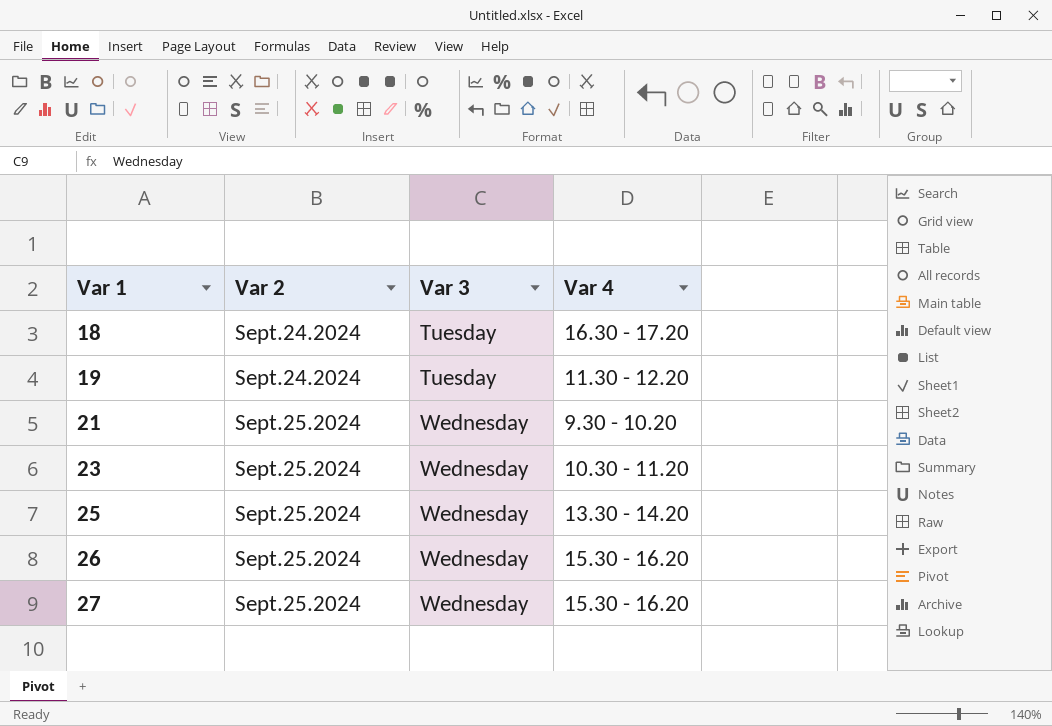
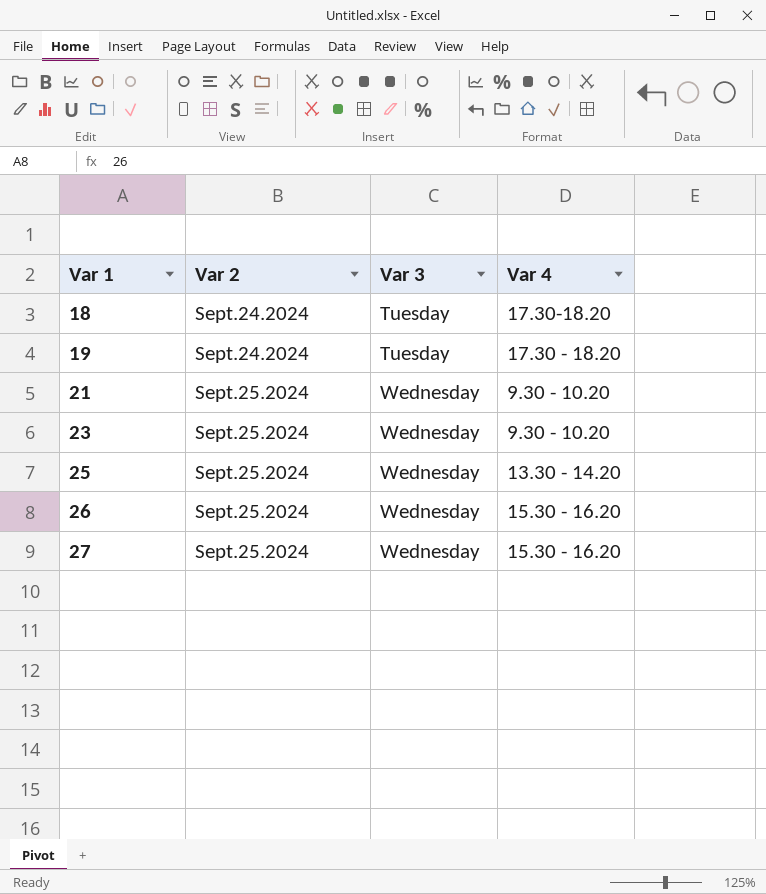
18 | Var 4: 16.30 - 17.20 -> 17.30-18.20
19 | Var 4: 11.30 - 12.20 -> 17.30 - 18.20
23 | Var 4: 10.30 - 11.20 -> 9.30 - 10.20

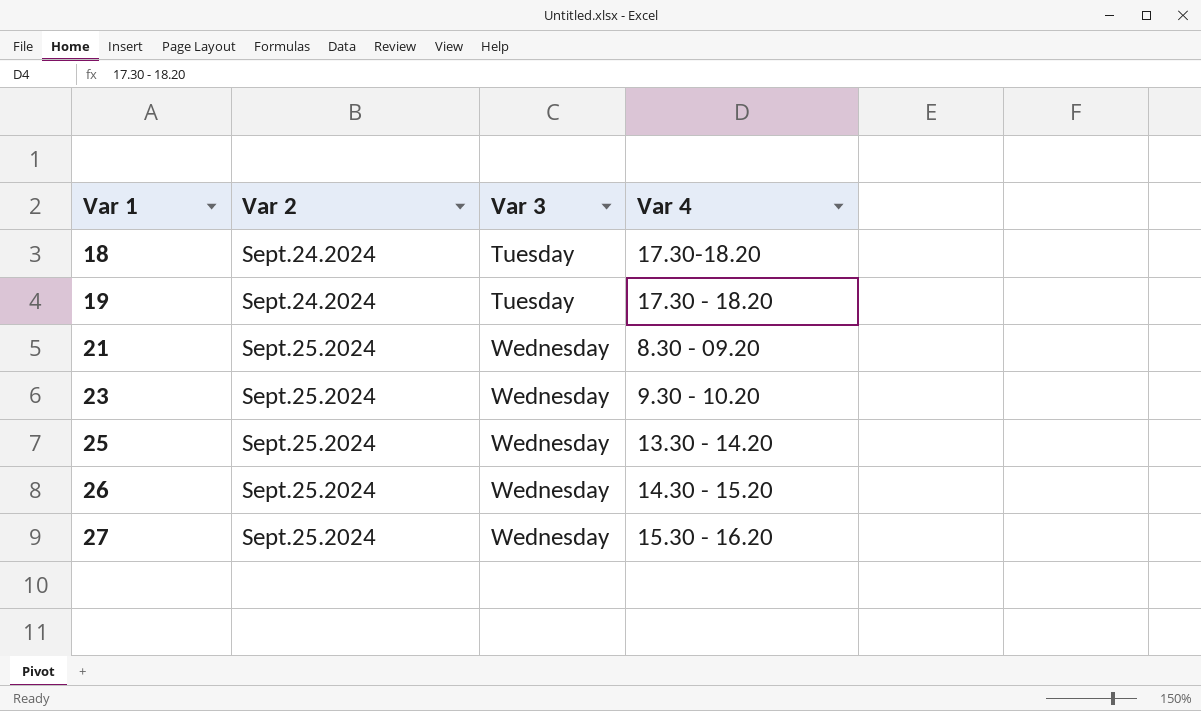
21 | Var 4: 9.30 - 10.20 -> 8.30 - 09.20
26 | Var 4: 15.30 - 16.20 -> 14.30 - 15.20

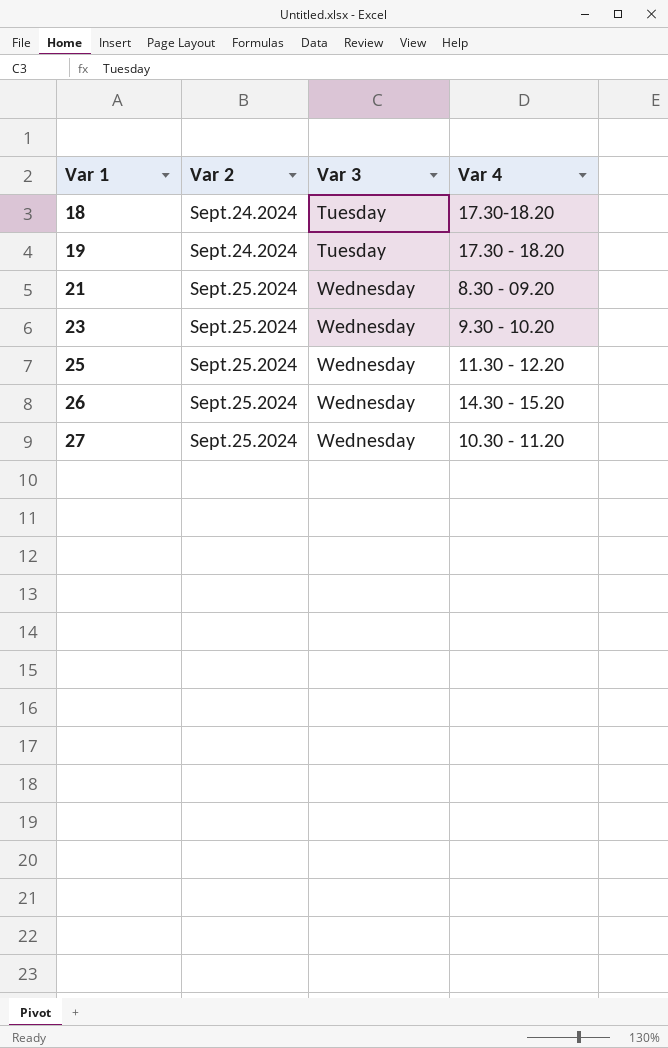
25 | Var 4: 13.30 - 14.20 -> 11.30 - 12.20
27 | Var 4: 15.30 - 16.20 -> 10.30 - 11.20

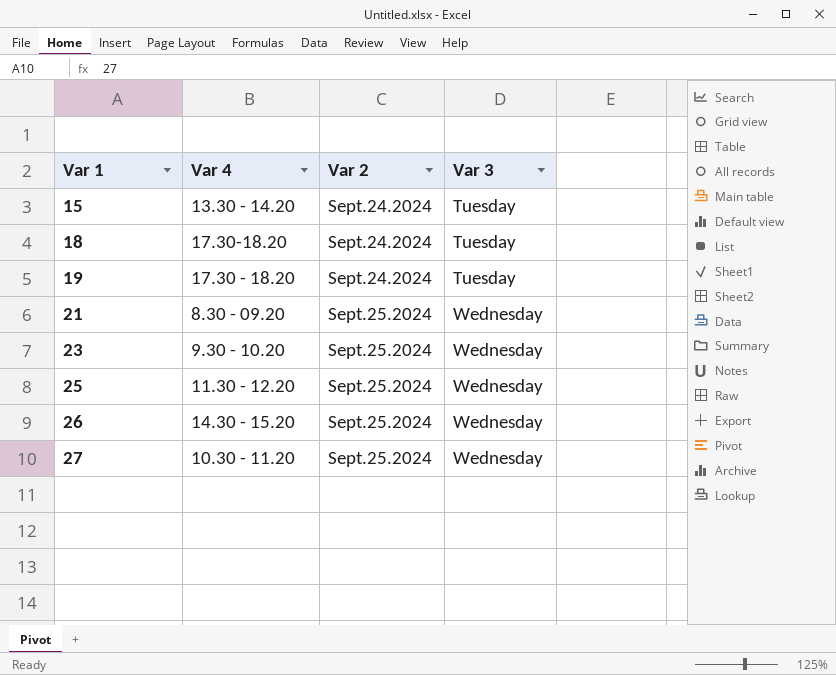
column Var 4 | position: 4 -> 2
row 15: none -> 13.30 - 14.20 | Sept.24.2024 | Tuesday

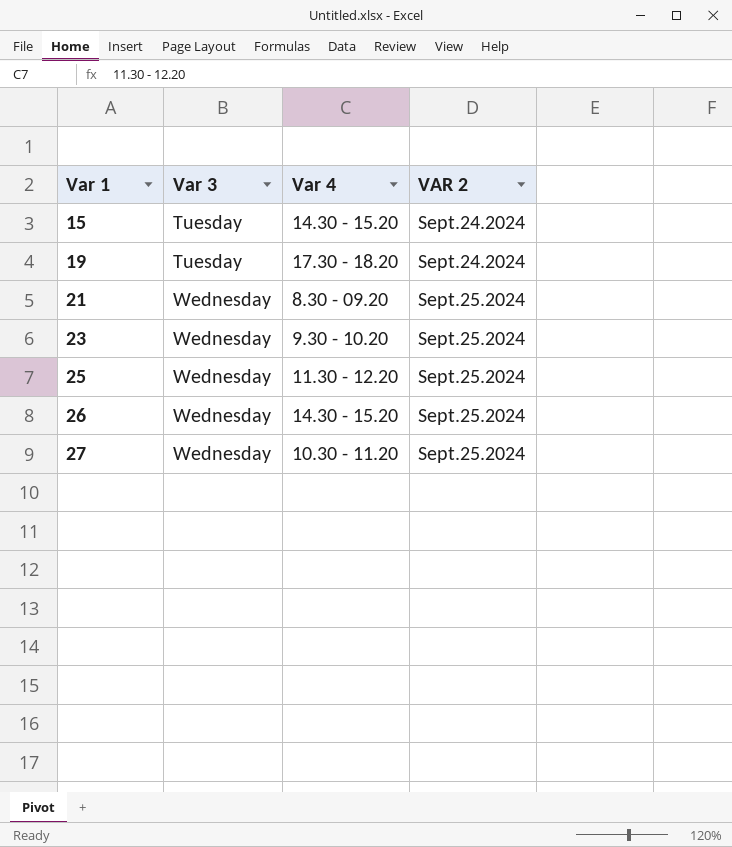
column Var 3 | position: 4 -> 2
column name: Var 2 -> VAR 2
row 18: 17.30-18.20 | Sept.24.2024 | Tuesday -> none
15 | Var 4: 13.30 - 14.20 -> 14.30 - 15.20

